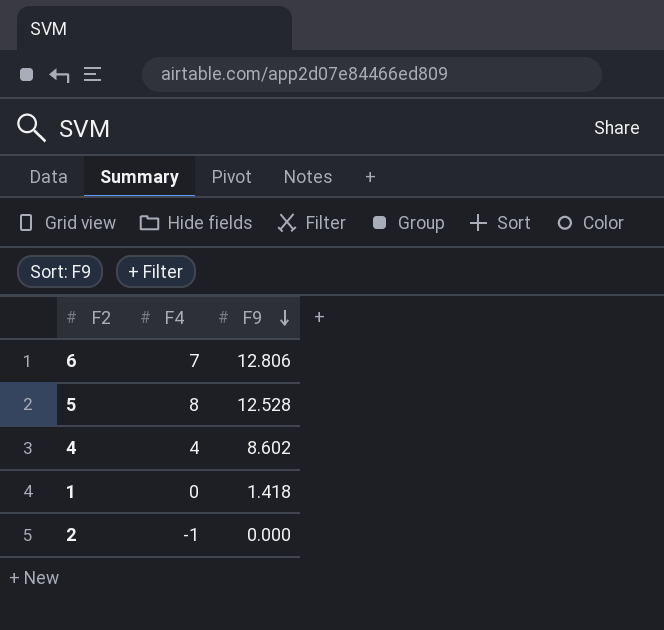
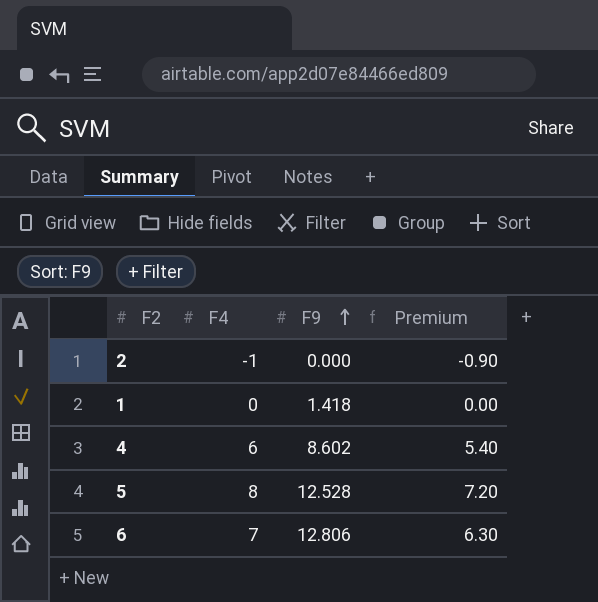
row order: F9 descending -> F9 ascending
column Premium | formula: none -> [F4] * 0.9
4 | F4: 4 -> 6

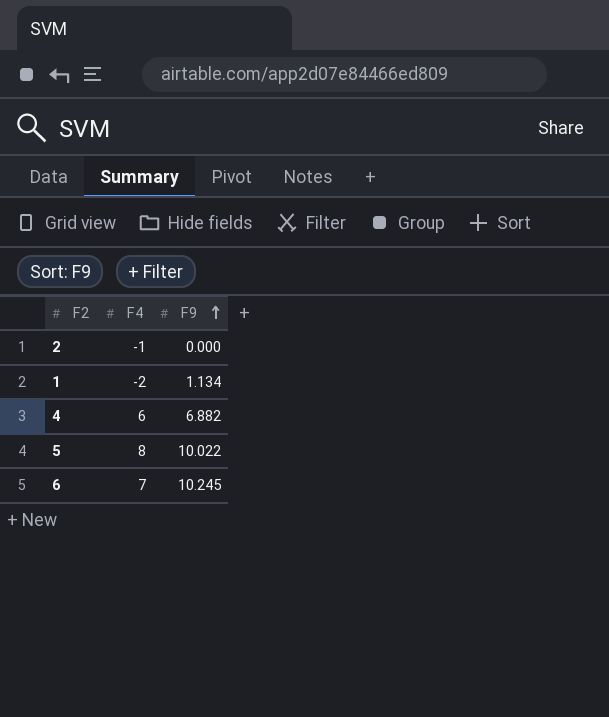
column Premium | formula: [F4] * 0.9 -> none
1 | F4: 0 -> -2
1 | F9: 1.418 -> 1.134
4 | F9: 8.602 -> 6.882
5 | F9: 12.528 -> 10.022
6 | F9: 12.806 -> 10.245

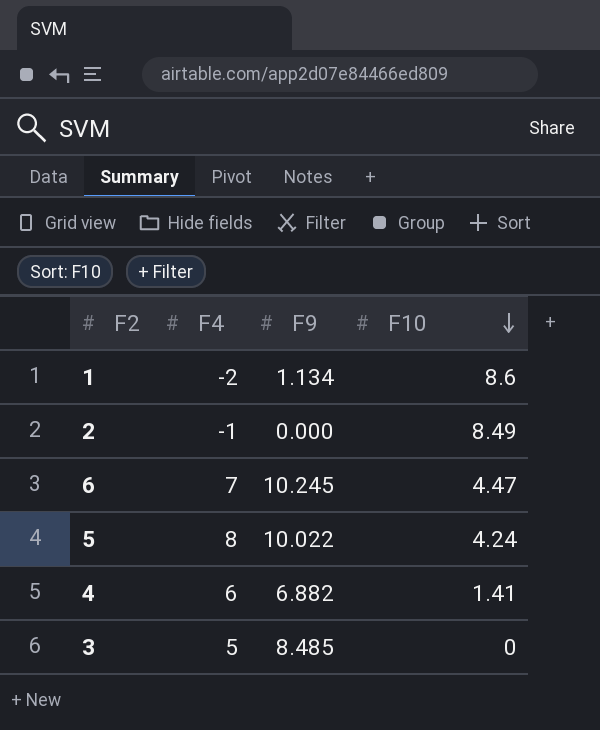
row order: F9 ascending -> F10 descending
column F10 | position: none -> 4
row 3: none -> 5 | 8.485 | 0

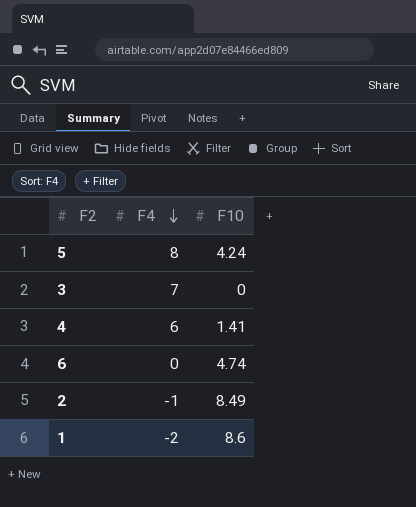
row order: F10 descending -> F4 descending
column F9 | position: 3 -> none
3 | F4: 5 -> 7
6 | F4: 7 -> 0
6 | F10: 4.47 -> 4.74

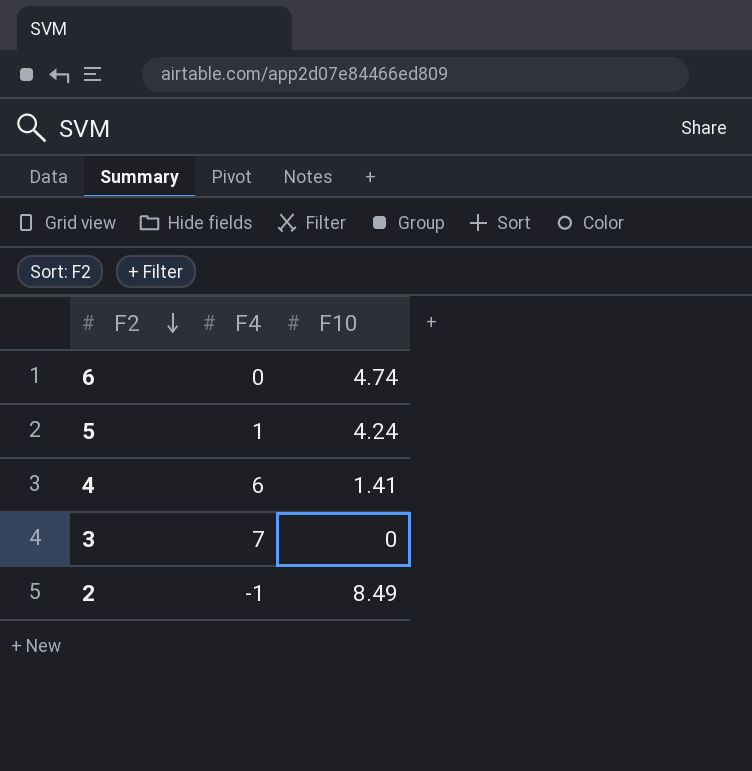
row order: F4 descending -> F2 descending
row 1: -2 | 8.6 -> none
5 | F4: 8 -> 1

